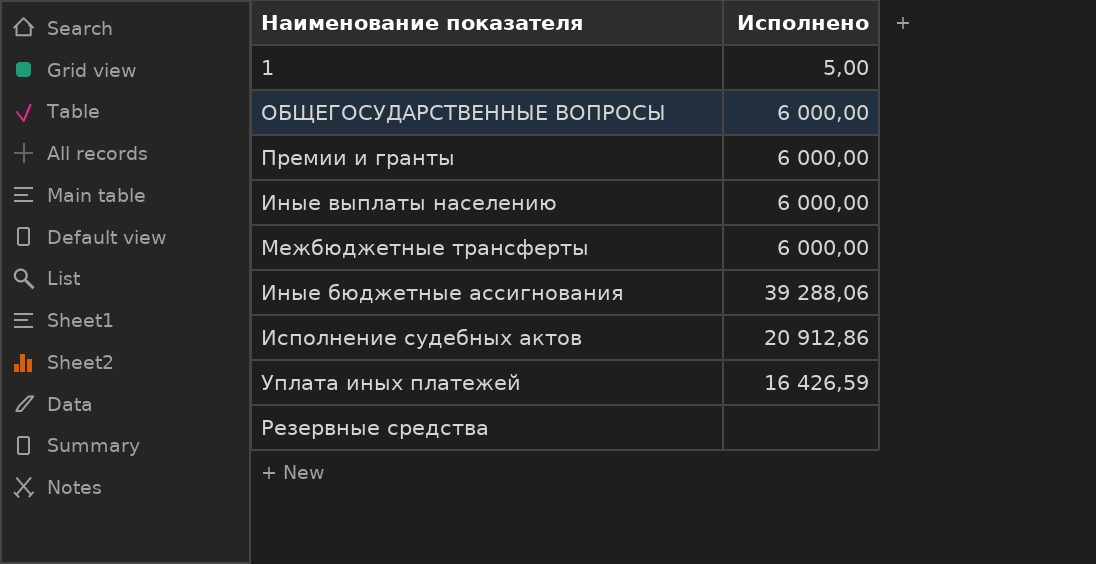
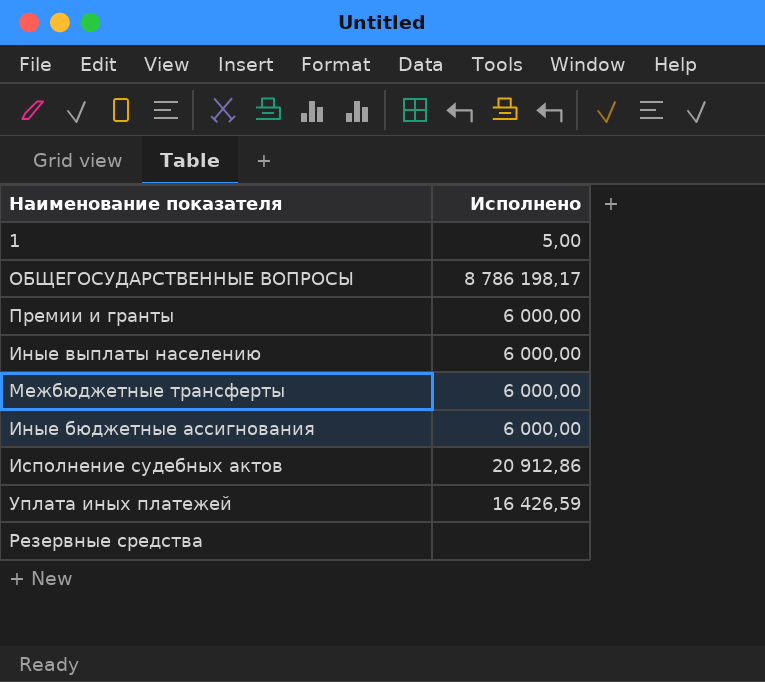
ОБЩЕГОСУДАРСТВЕННЫЕ ВОПРОСЫ | Исполнено: 6 000,00 -> 8 786 198,17
Иные бюджетные ассигнования | Исполнено: 39 288,06 -> 6 000,00

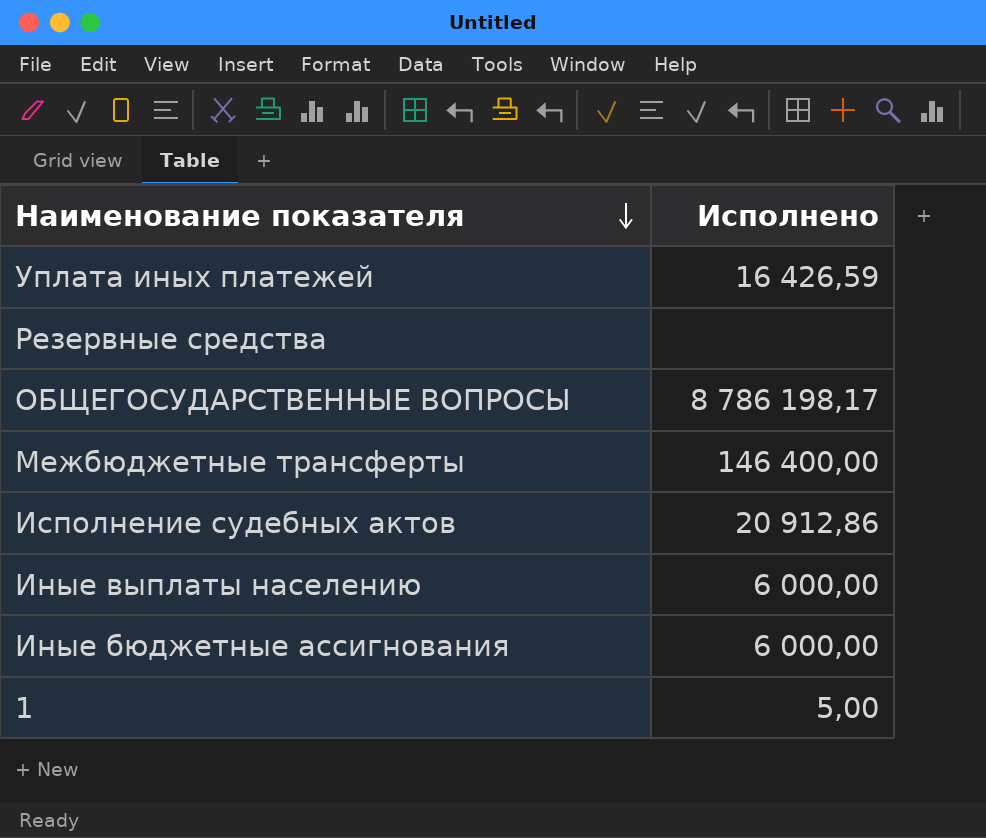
row order: none -> Наименование показателя descending
row Премии и гранты: 6 000,00 -> none
Межбюджетные трансферты | Исполнено: 6 000,00 -> 146 400,00

